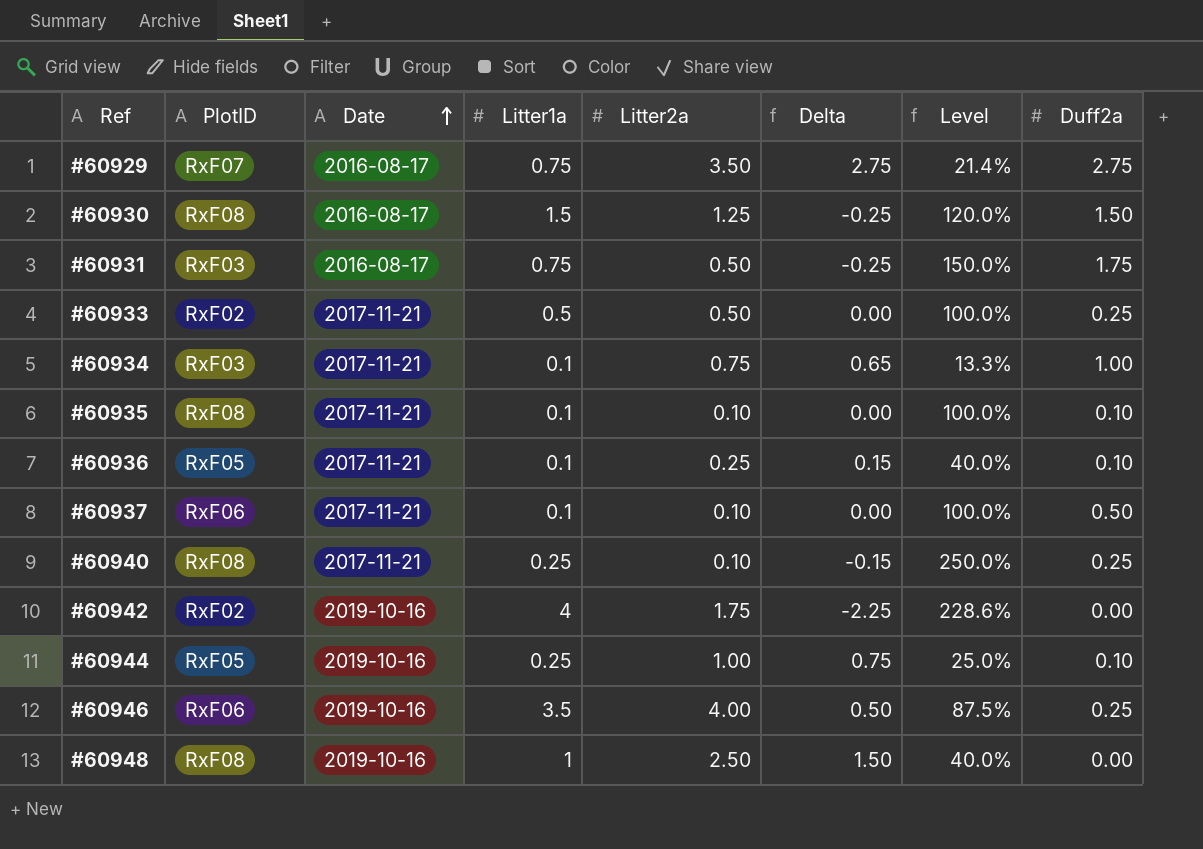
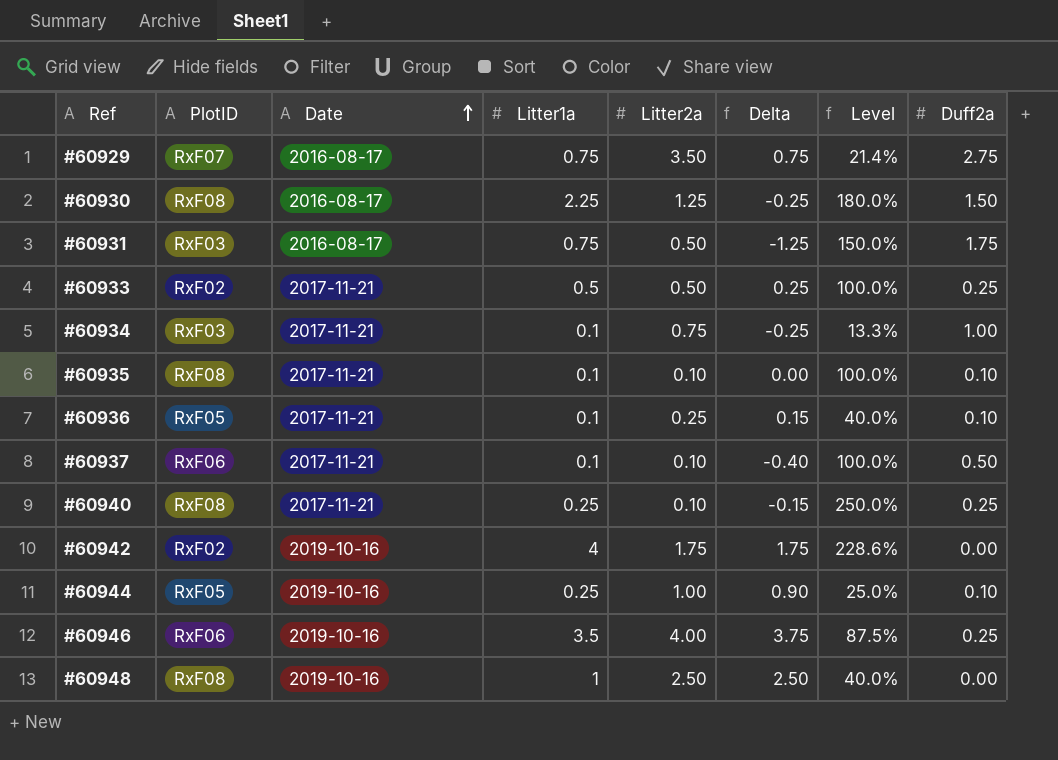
column Delta | formula: [Litter2a] - [Litter1a] -> [Litter2a] - [Duff2a]
#60930 | Litter1a: 1.5 -> 2.25
#60930 | Level: 120.0% -> 180.0%

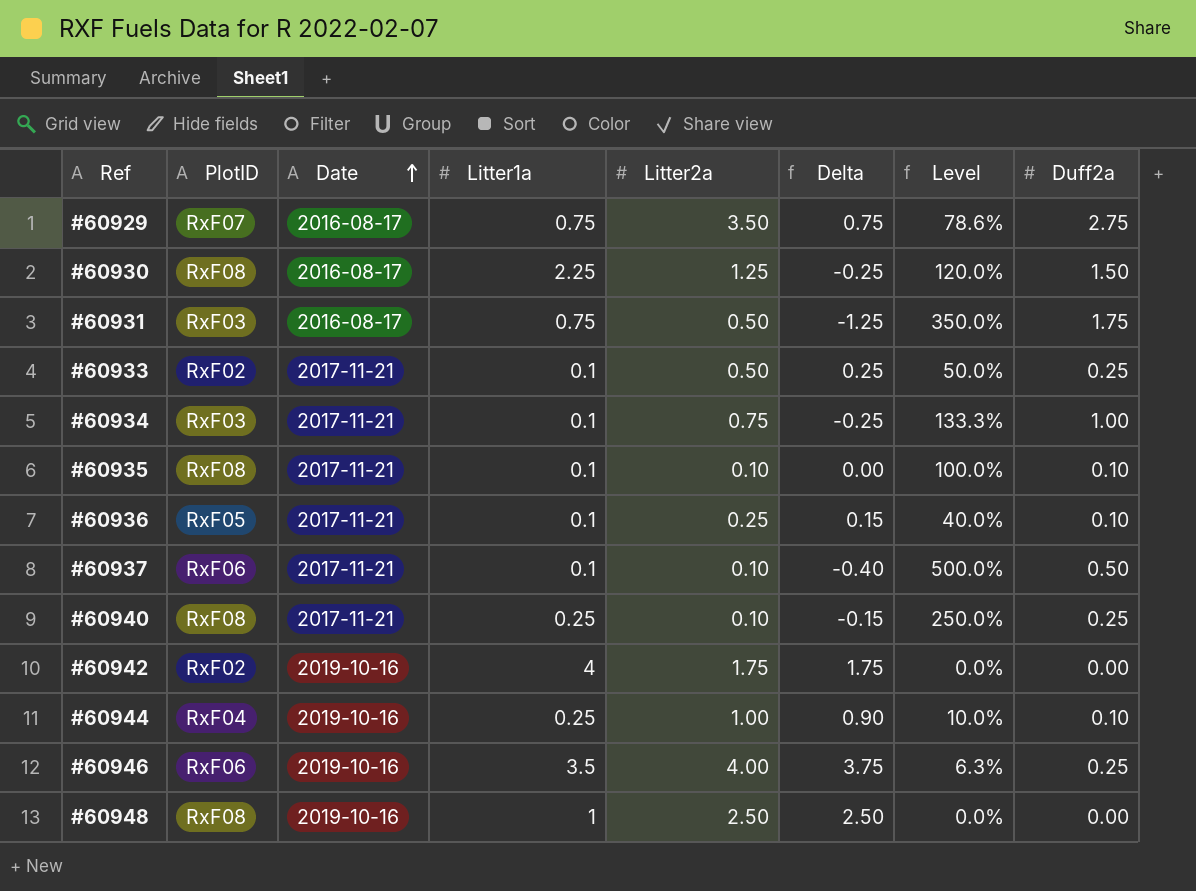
column Level | formula: [Litter1a] / [Litter2a] -> [Duff2a] / [Litter2a]
#60933 | Litter1a: 0.5 -> 0.1
#60944 | PlotID: RxF05 -> RxF04

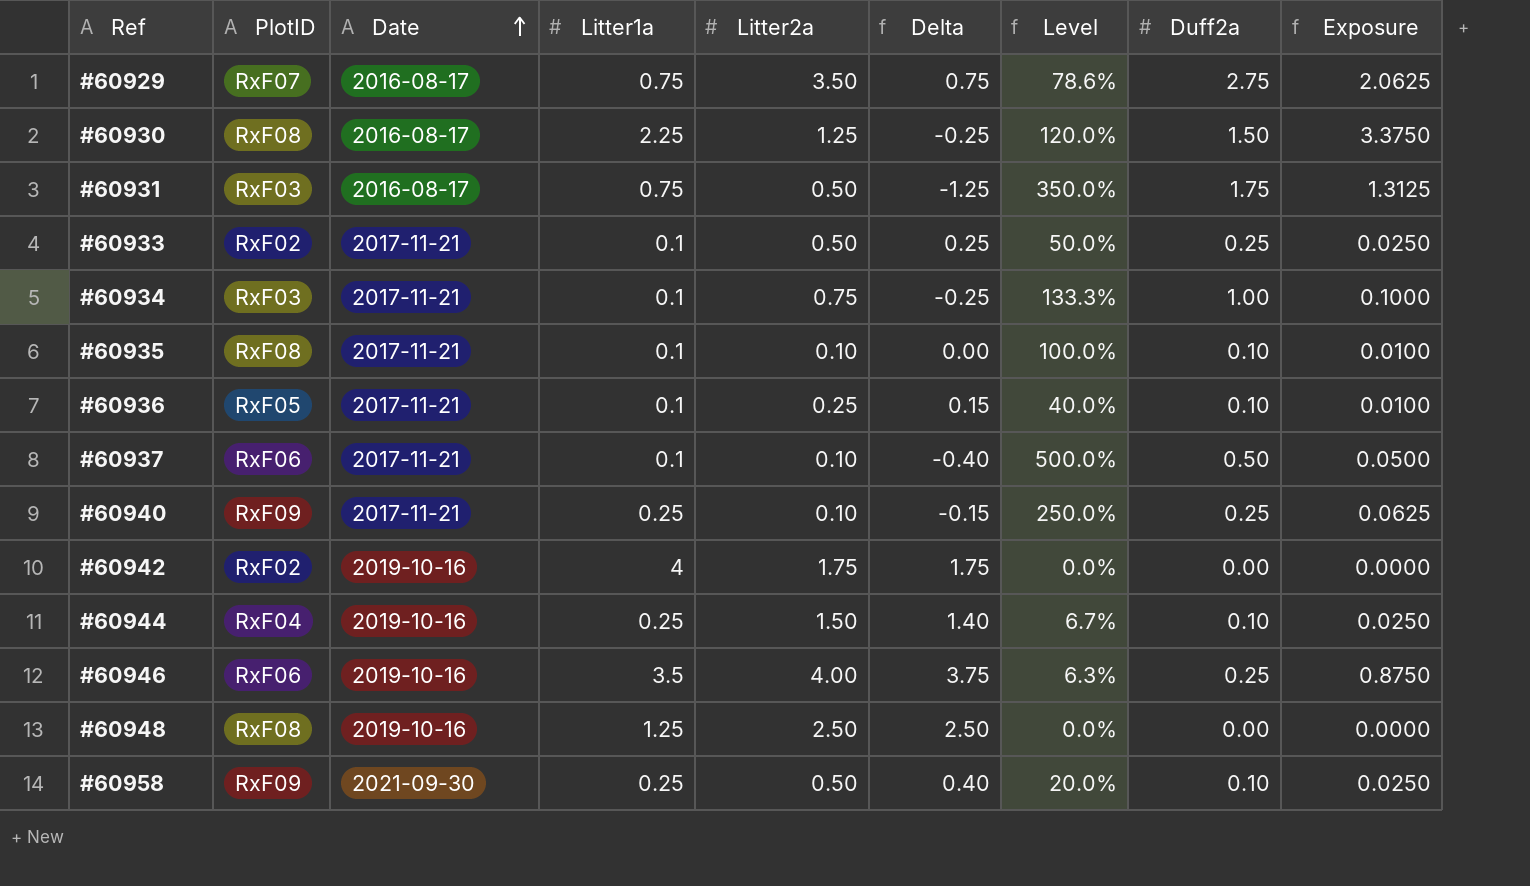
column Exposure | formula: none -> [Litter1a] * [Duff2a]
#60940 | PlotID: RxF08 -> RxF09
#60944 | Litter2a: 1.00 -> 1.50
#60944 | Delta: 0.90 -> 1.40
#60944 | Level: 10.0% -> 6.7%
#60948 | Litter1a: 1 -> 1.25
row #60958: none -> RxF09 | 2021-09-30 | 0.25 | 0.50 | 0.40 | 20.0% | 0.10 | 0.0250

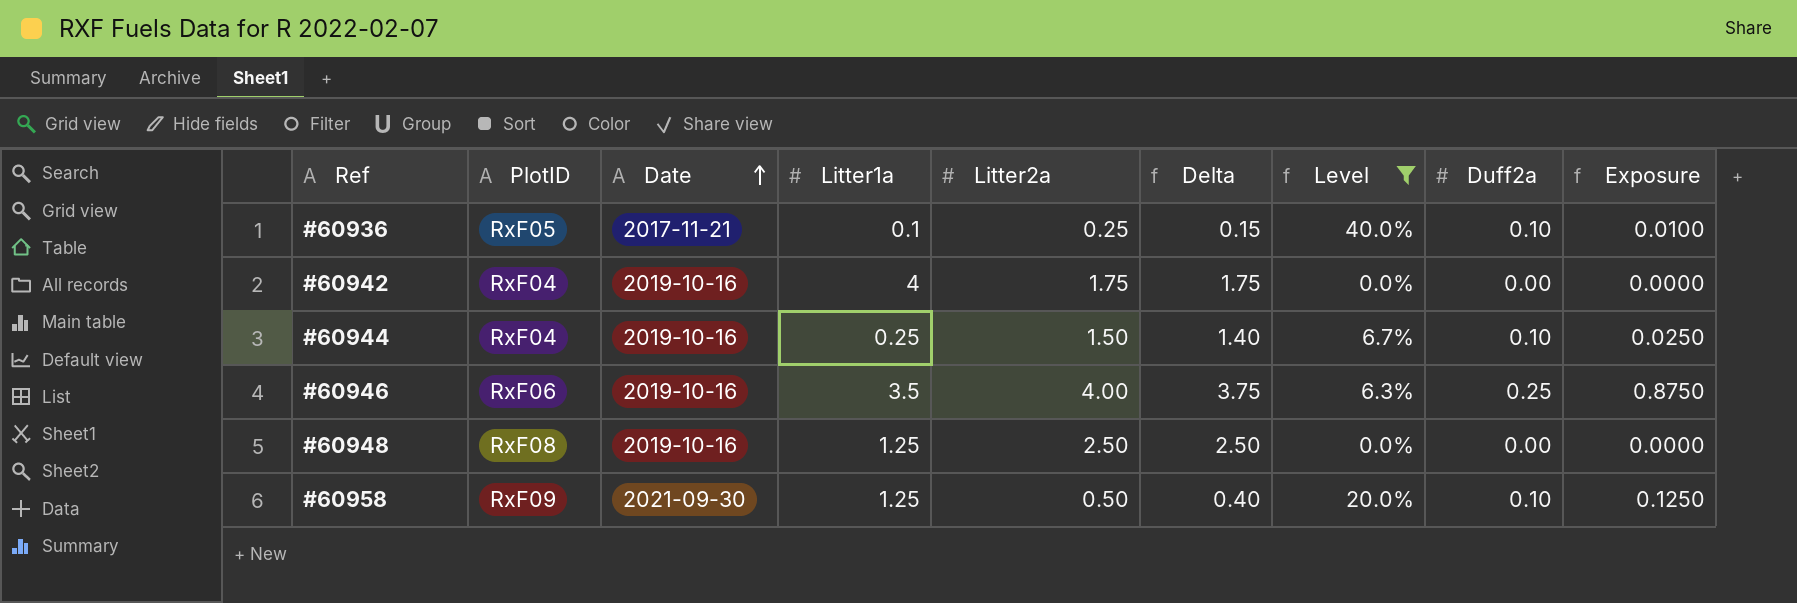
filter: none -> Level <= 40.0%
#60942 | PlotID: RxF02 -> RxF04
#60958 | Litter1a: 0.25 -> 1.25
#60958 | Exposure: 0.0250 -> 0.1250

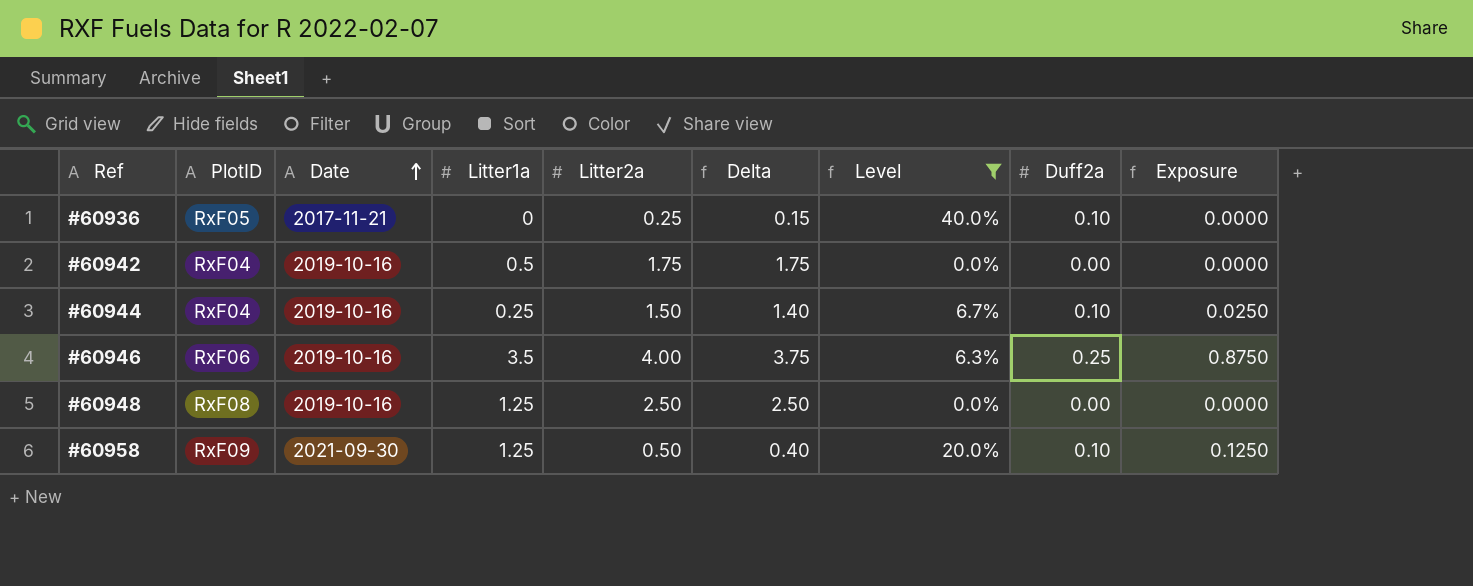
#60936 | Litter1a: 0.1 -> 0
#60936 | Exposure: 0.0100 -> 0.0000
#60942 | Litter1a: 4 -> 0.5

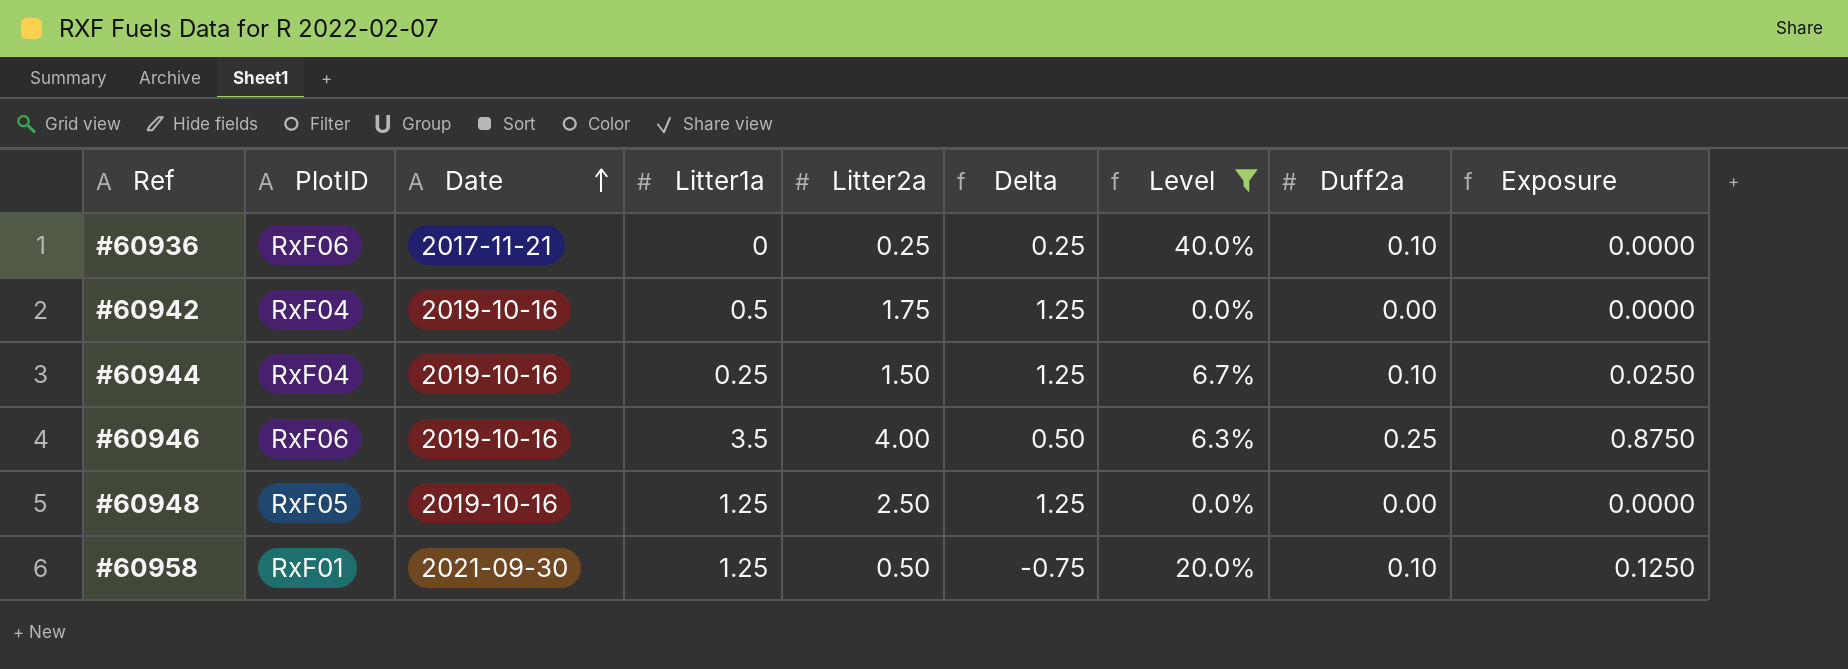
column Delta | formula: [Litter2a] - [Duff2a] -> [Litter2a] - [Litter1a]
#60936 | PlotID: RxF05 -> RxF06
#60948 | PlotID: RxF08 -> RxF05
#60958 | PlotID: RxF09 -> RxF01

